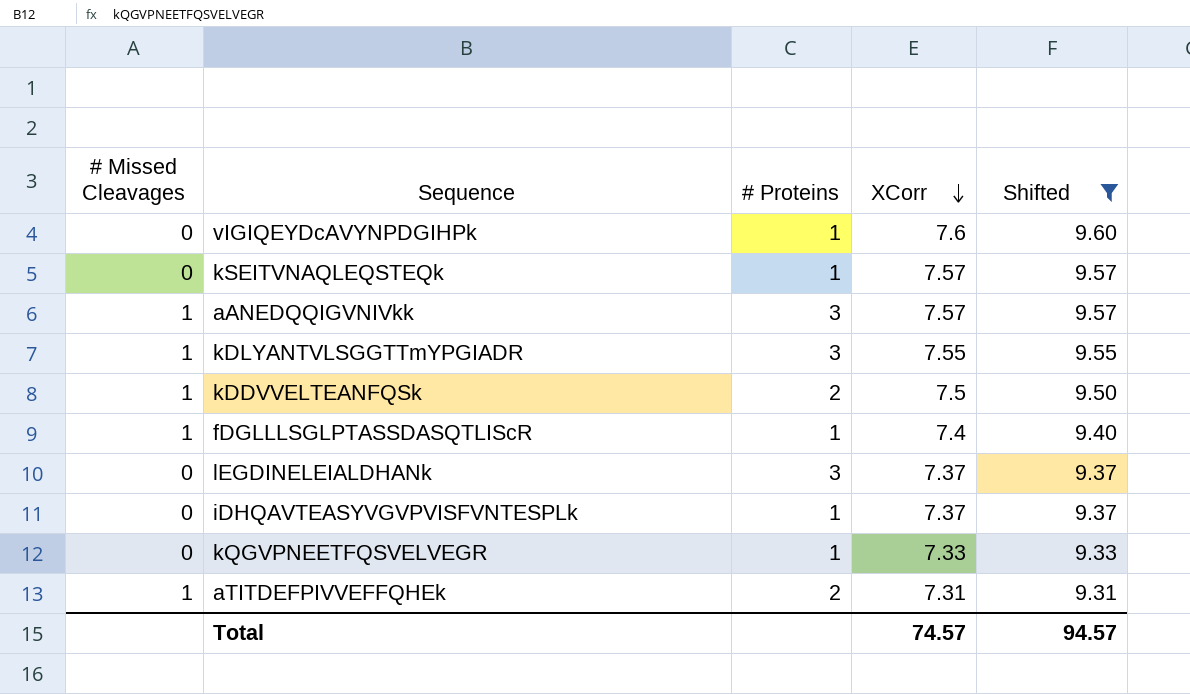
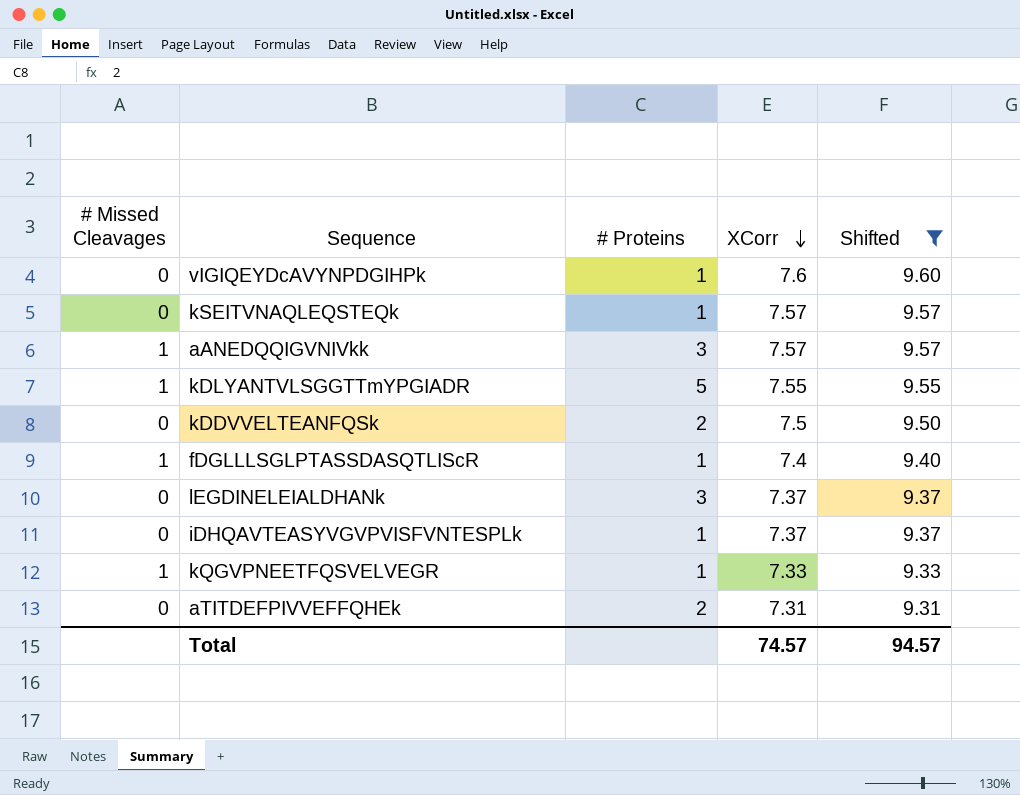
kDLYANTVLSGGTTmYPGIADR | # Proteins: 3 -> 5
kDDVVELTEANFQSk | # Missed Cleavages: 1 -> 0
kQGVPNEETFQSVELVEGR | # Missed Cleavages: 0 -> 1
aTITDEFPIVVEFFQHEk | # Missed Cleavages: 1 -> 0

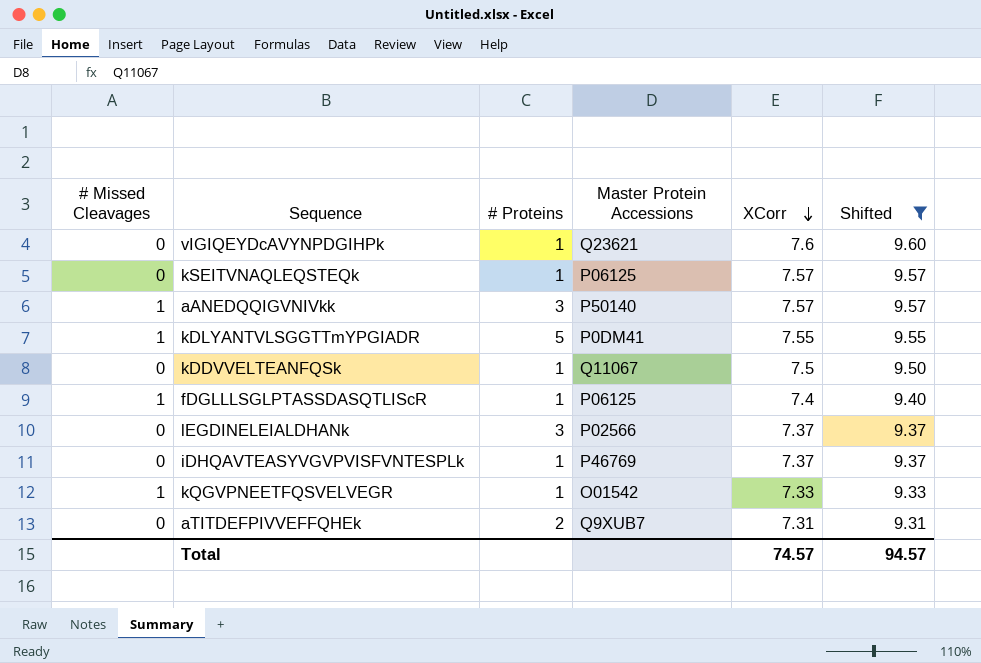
column Master Protein Accessions | position: none -> 4
kDDVVELTEANFQSk | # Proteins: 2 -> 1

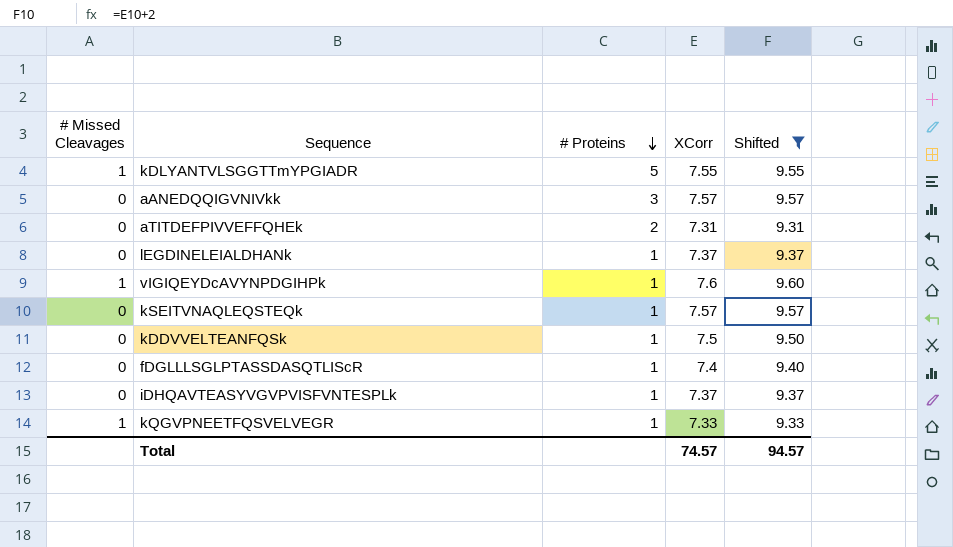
row order: XCorr descending -> # Proteins descending
column Master Protein Accessions | position: 4 -> none
aANEDQQIGVNIVkk | # Missed Cleavages: 1 -> 0
lEGDINELEIALDHANk | # Proteins: 3 -> 1
vIGIQEYDcAVYNPDGIHPk | # Missed Cleavages: 0 -> 1
fDGLLLSGLPTASSDASQTLIScR | # Missed Cleavages: 1 -> 0

